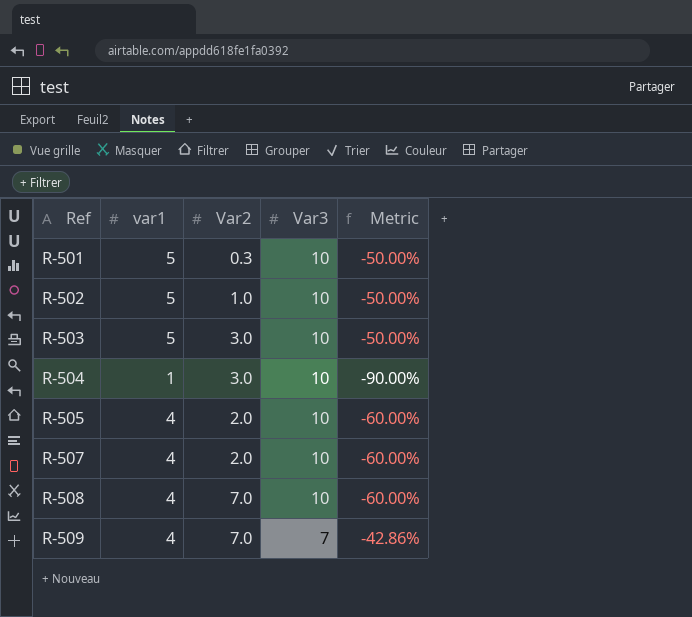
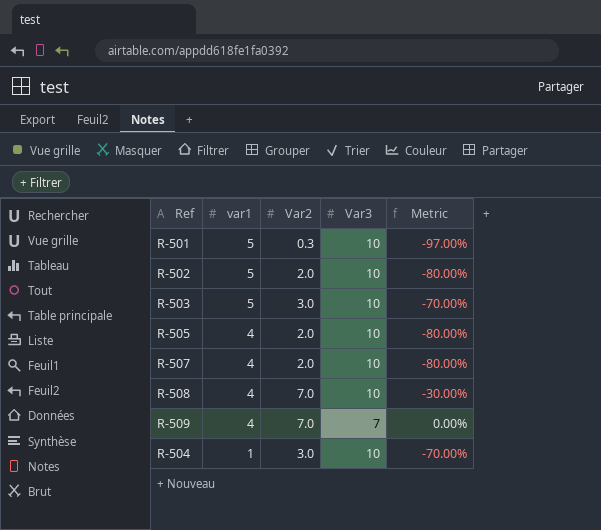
row order: Ref ascending -> var1 descending
column Metric | formula: ([var1] - [Var3]) / [Var3] -> ([Var2] - [Var3]) / [Var3]
R-502 | Var2: 1.0 -> 2.0

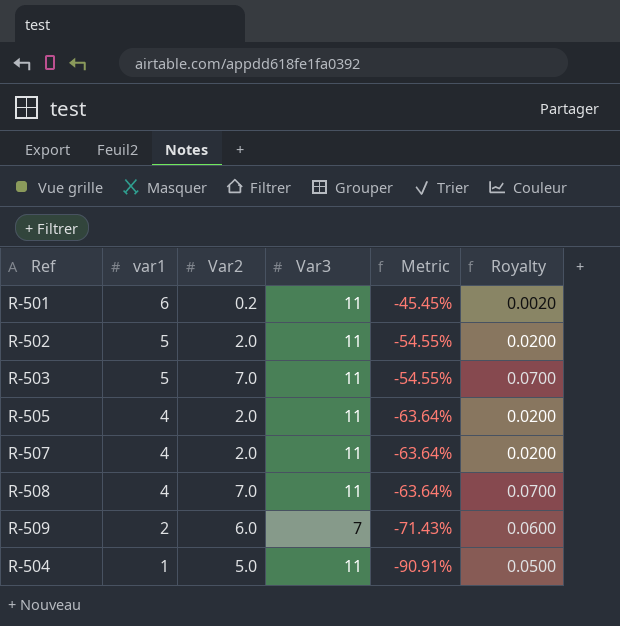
column Metric | formula: ([Var2] - [Var3]) / [Var3] -> ([var1] - [Var3]) / [Var3]
column Royalty | formula: none -> [Var2] * 0.01
R-501 | var1: 5 -> 6
R-501 | Var2: 0.3 -> 0.2
R-501 | Var3: 10 -> 11
R-502 | Var3: 10 -> 11
R-503 | Var2: 3.0 -> 7.0
R-503 | Var3: 10 -> 11
R-505 | Var3: 10 -> 11
R-507 | Var3: 10 -> 11
R-508 | Var3: 10 -> 11
R-509 | var1: 4 -> 2
R-509 | Var2: 7.0 -> 6.0
R-504 | Var2: 3.0 -> 5.0
R-504 | Var3: 10 -> 11

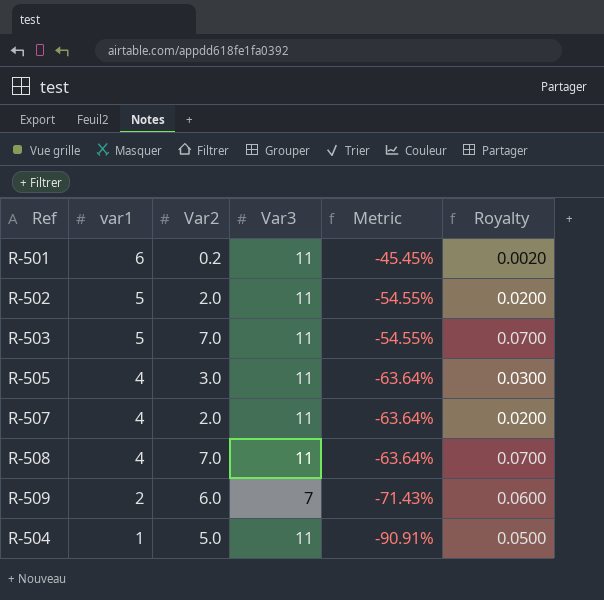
R-505 | Var2: 2.0 -> 3.0
R-505 | Royalty: 0.0200 -> 0.0300

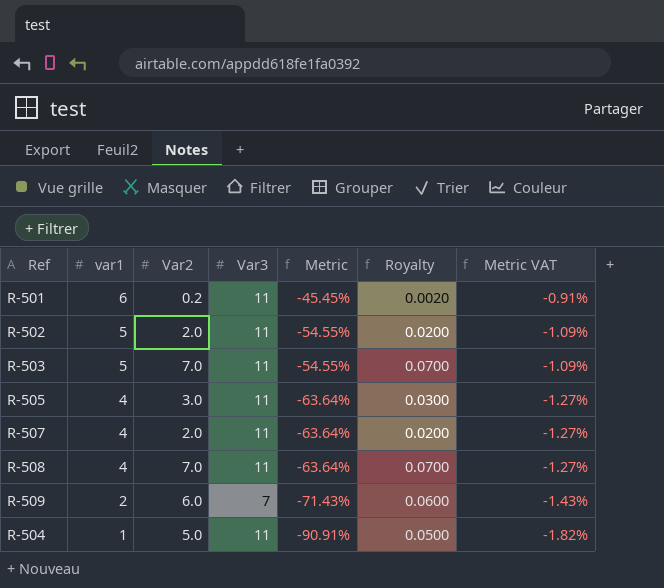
column Metric VAT | formula: none -> [Metric] * 0.02

